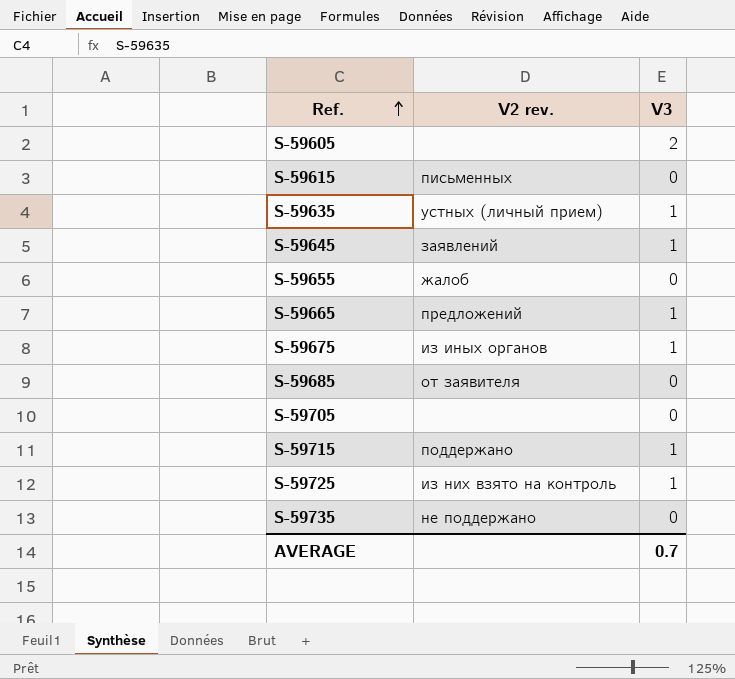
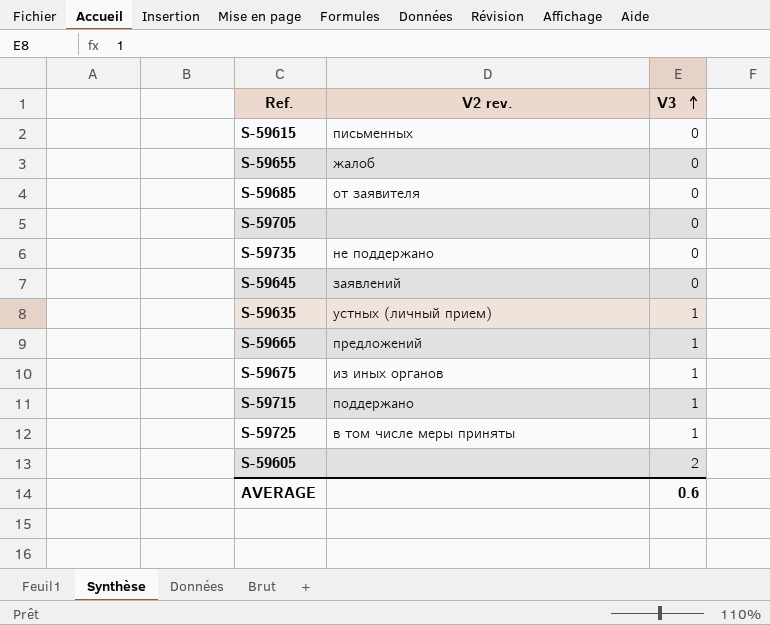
row order: Ref. ascending -> V3 ascending
S-59645 | V3: 1 -> 0
S-59725 | V2 rev.: из них взято на контроль -> в том числе меры приняты
AVERAGE | V3: 0.7 -> 0.6

